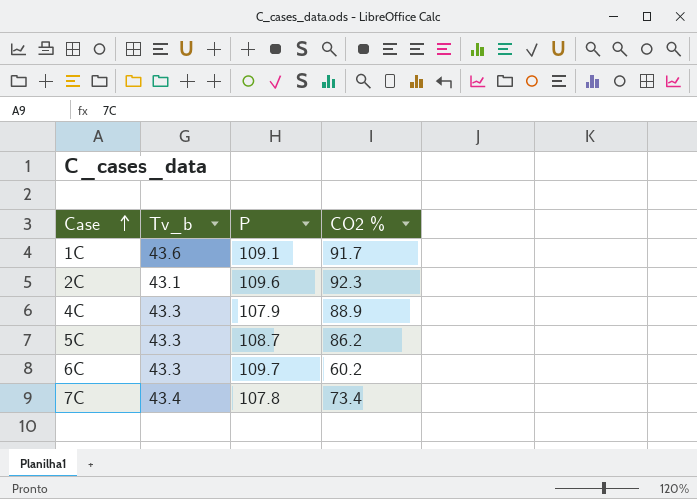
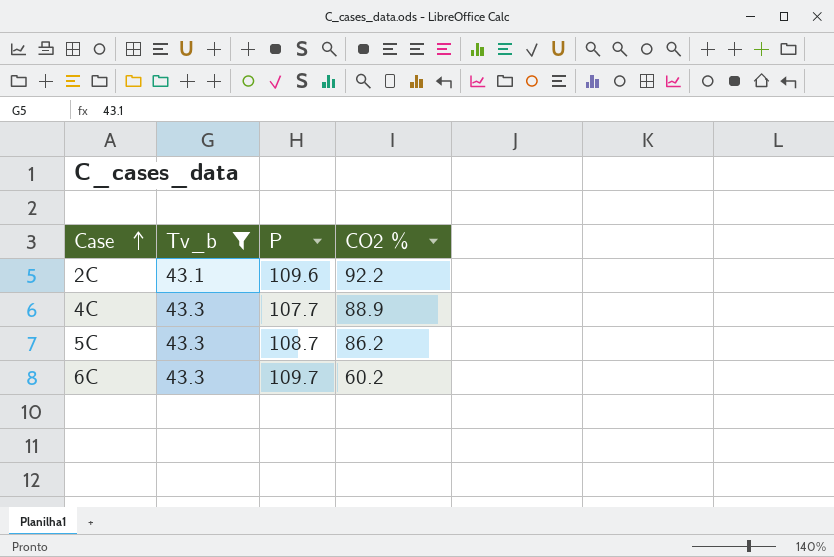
filter: none -> Tv_b <= 43.3
2C | CO2 %: 92.3 -> 92.2
4C | P: 107.9 -> 107.7

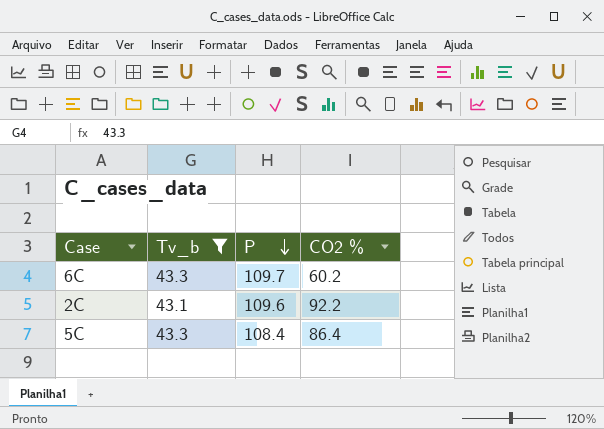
row order: Case ascending -> P descending
row 4C: 43.3 | 107.7 | 88.9 -> none
5C | P: 108.7 -> 108.4
5C | CO2 %: 86.2 -> 86.4

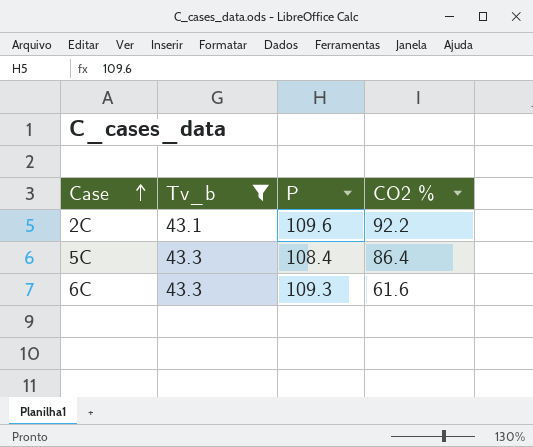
row order: P descending -> Case ascending
6C | P: 109.7 -> 109.3
6C | CO2 %: 60.2 -> 61.6

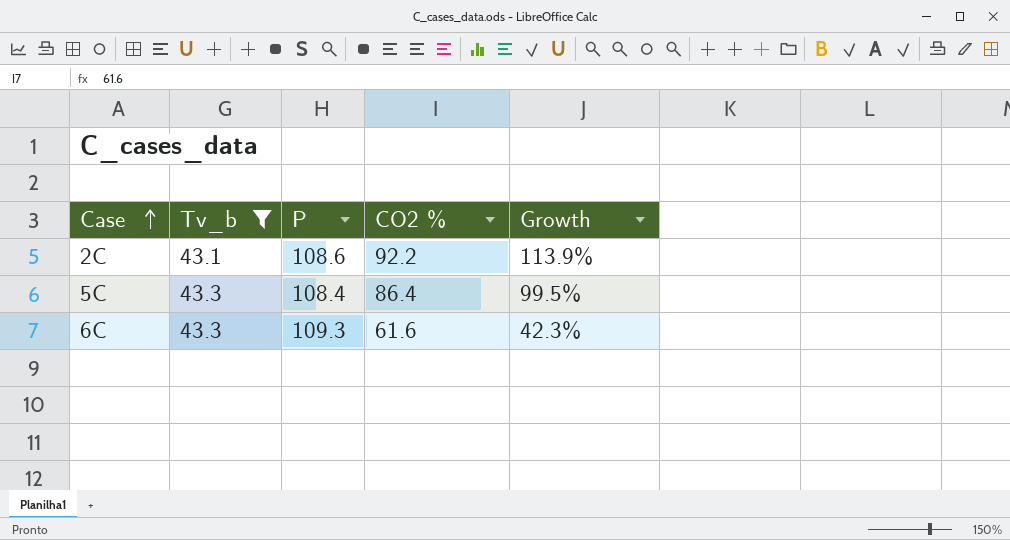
column Growth | formula: none -> ([CO2 %] - [Tv_b]) / [Tv_b]
2C | P: 109.6 -> 108.6

